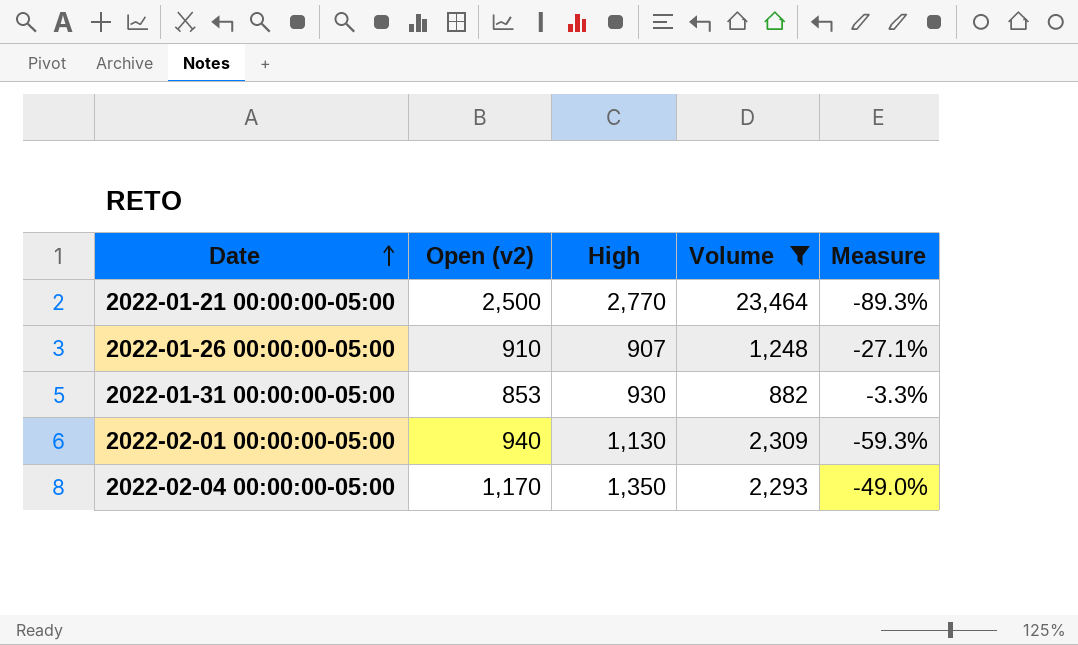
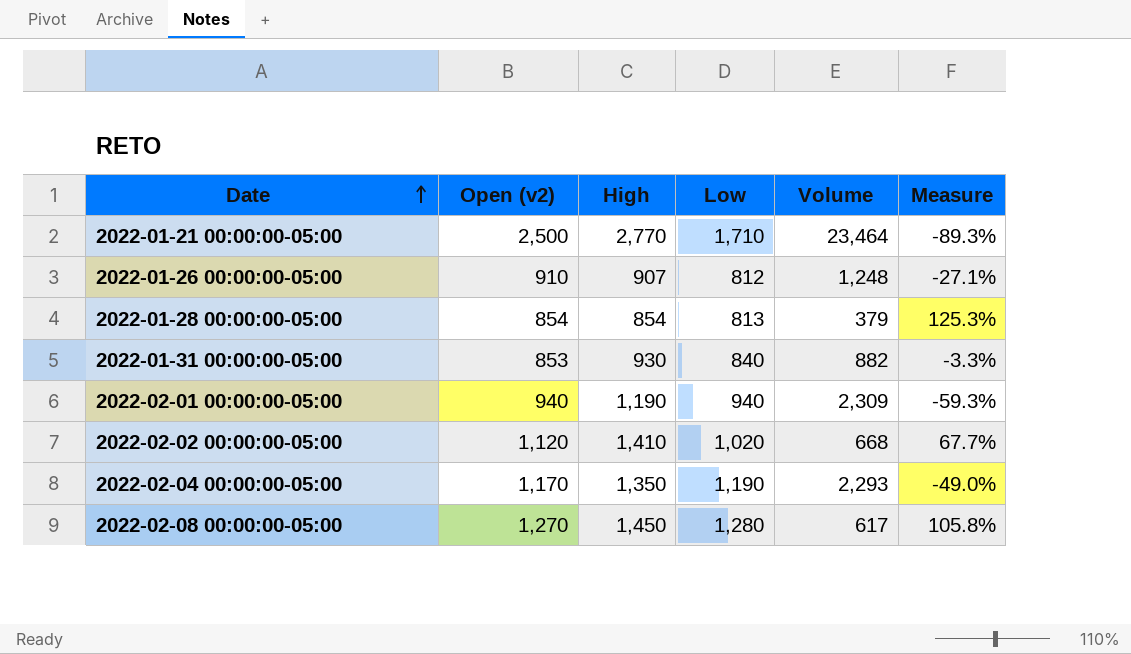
filter: Volume >= 882 -> none
column Low | position: none -> 4
2022-02-01 00:00:00-05:00 | High: 1,130 -> 1,190

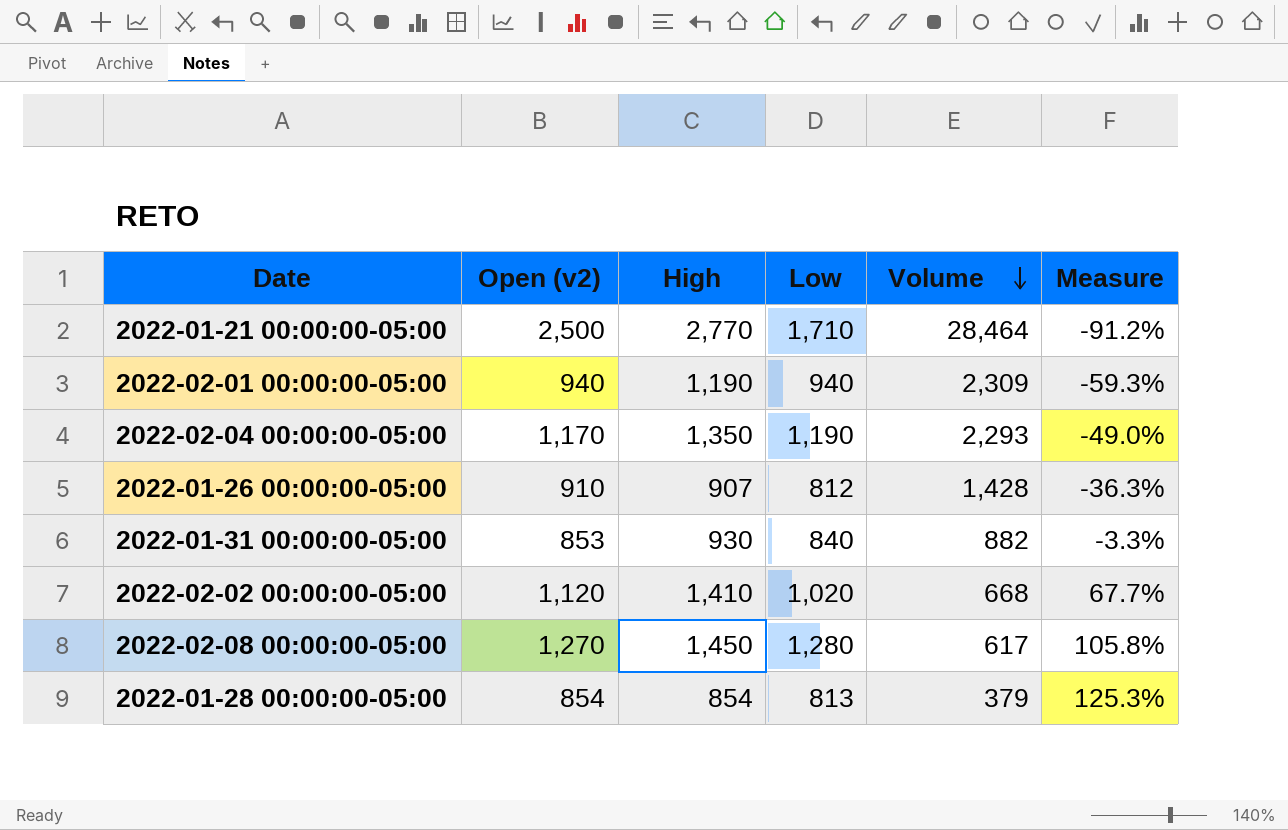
row order: Date ascending -> Volume descending
2022-01-21 00:00:00-05:00 | Volume: 23,464 -> 28,464
2022-01-21 00:00:00-05:00 | Measure: -89.3% -> -91.2%
2022-01-26 00:00:00-05:00 | Volume: 1,248 -> 1,428
2022-01-26 00:00:00-05:00 | Measure: -27.1% -> -36.3%

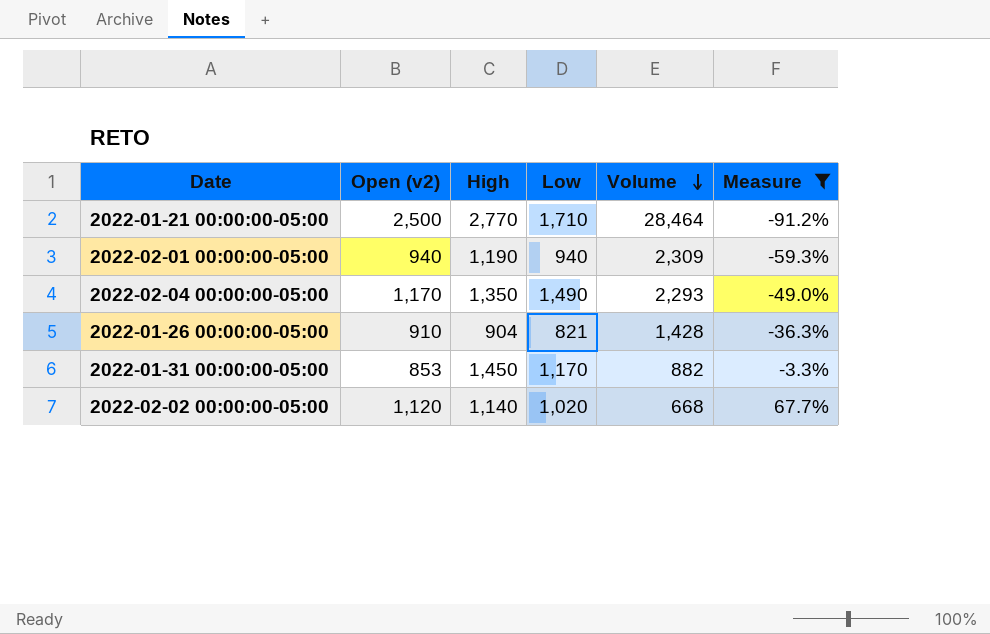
filter: none -> Measure <= 67.7%
2022-02-04 00:00:00-05:00 | Low: 1,190 -> 1,490
2022-01-26 00:00:00-05:00 | High: 907 -> 904
2022-01-26 00:00:00-05:00 | Low: 812 -> 821
2022-01-31 00:00:00-05:00 | High: 930 -> 1,450
2022-01-31 00:00:00-05:00 | Low: 840 -> 1,170
2022-02-02 00:00:00-05:00 | High: 1,410 -> 1,140

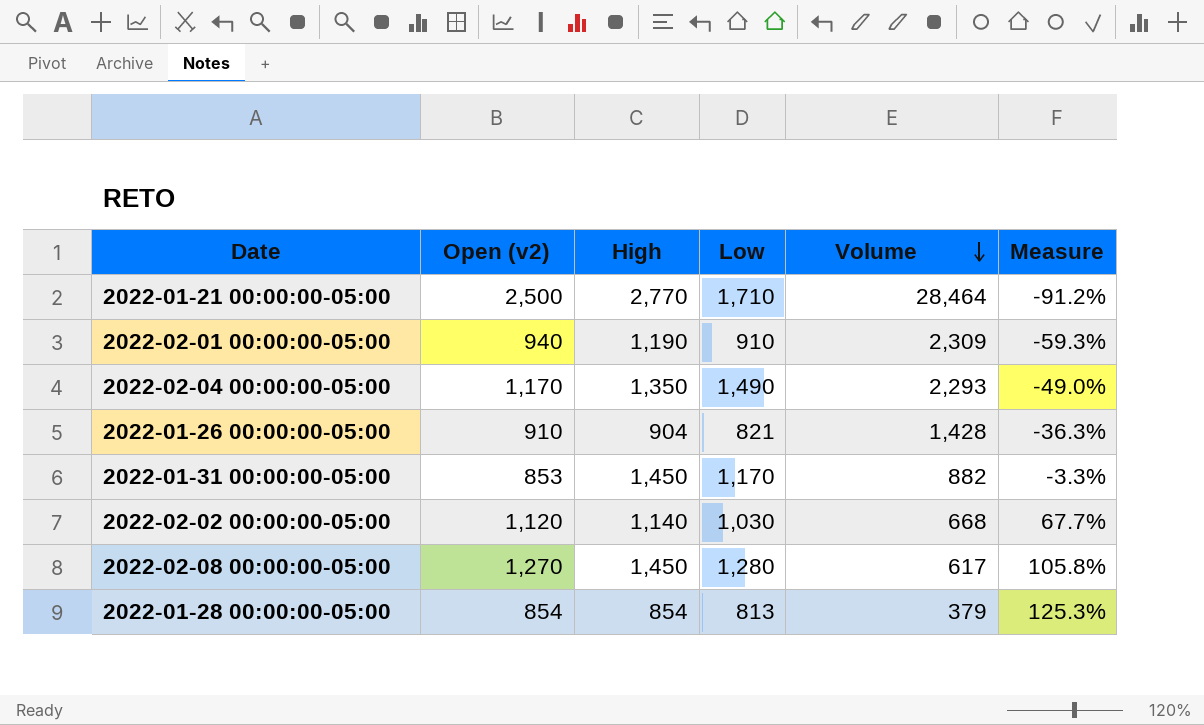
filter: Measure <= 67.7% -> none
2022-02-01 00:00:00-05:00 | Low: 940 -> 910
2022-02-02 00:00:00-05:00 | Low: 1,020 -> 1,030

